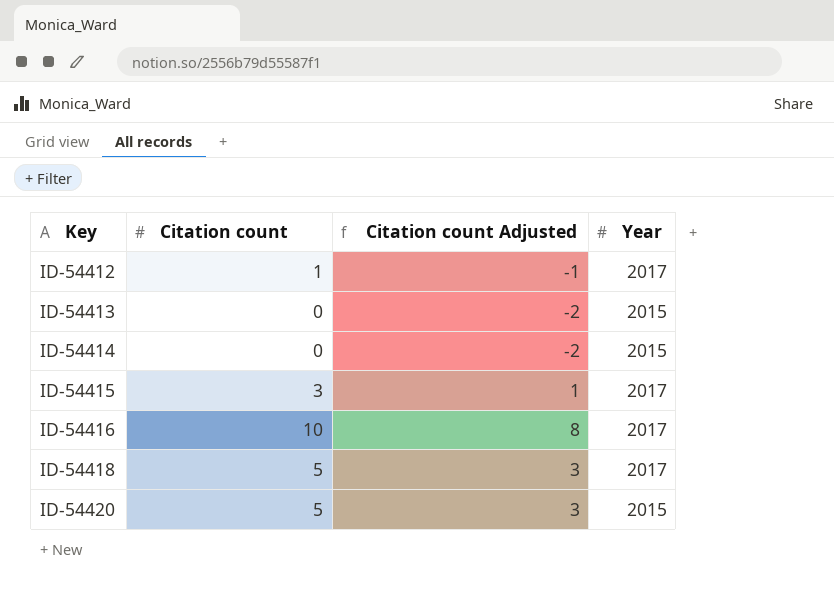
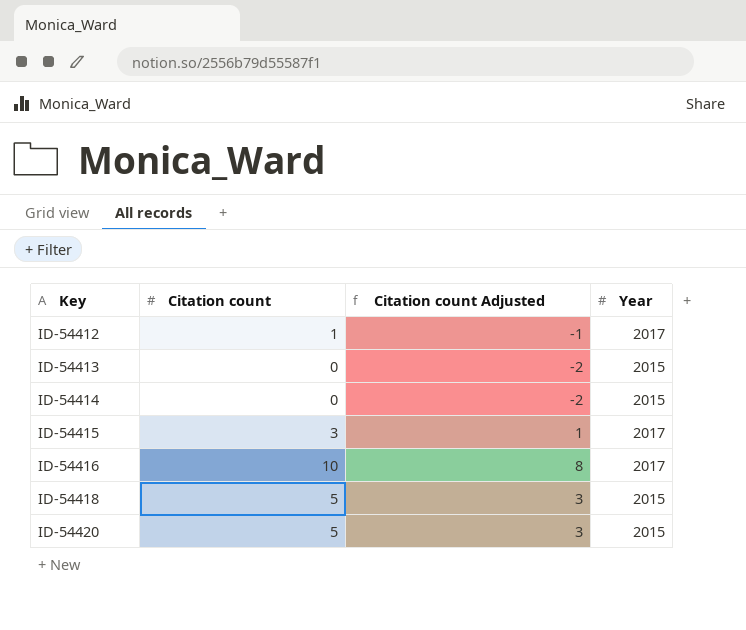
ID-54418 | Year: 2017 -> 2015

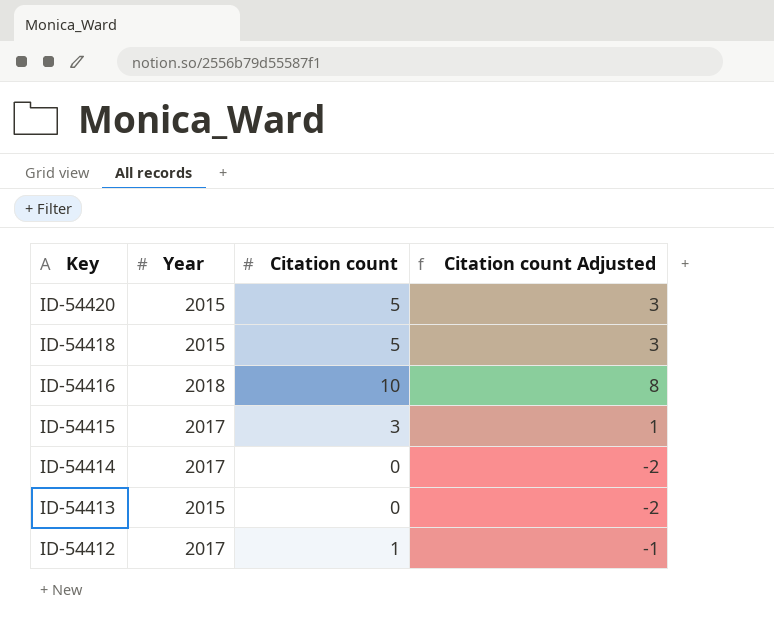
row order: Key ascending -> Key descending
column Year | position: 4 -> 2
ID-54416 | Year: 2017 -> 2018
ID-54414 | Year: 2015 -> 2017

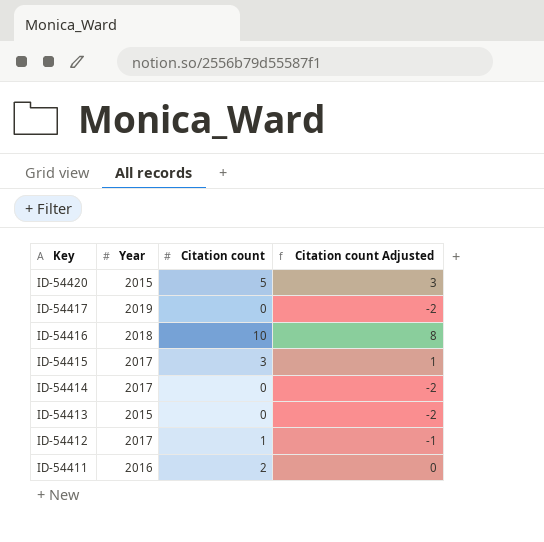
row ID-54418: 2015 | 5 | 3 -> none
row ID-54417: none -> 2019 | 0 | -2
row ID-54411: none -> 2016 | 2 | 0

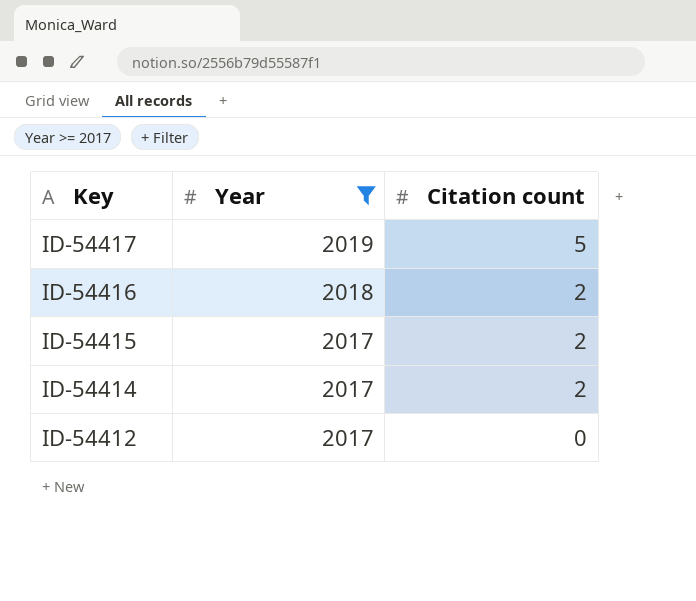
filter: none -> Year >= 2017
column Citation count Adjusted | formula: [Citation count] - 2 -> none
ID-54417 | Citation count: 0 -> 5
ID-54416 | Citation count: 10 -> 2
ID-54415 | Citation count: 3 -> 2
ID-54414 | Citation count: 0 -> 2
ID-54412 | Citation count: 1 -> 0

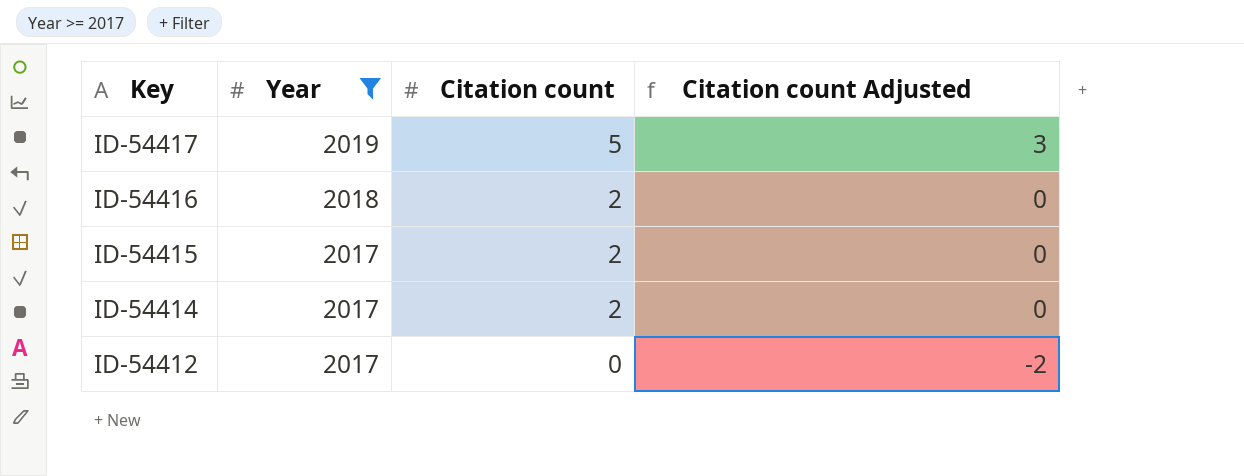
column Citation count Adjusted | formula: none -> [Citation count] - 2

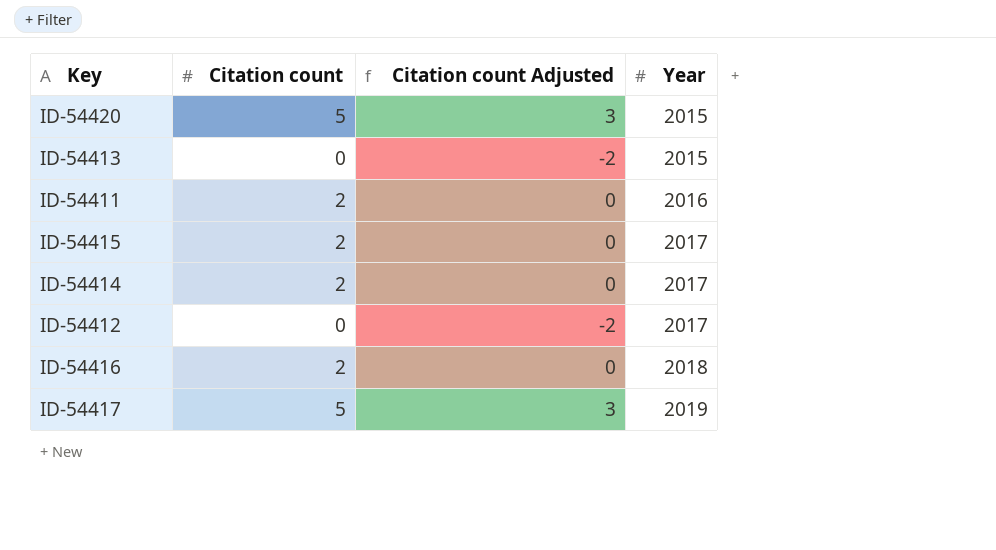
filter: Year >= 2017 -> none
row order: Key descending -> Year ascending
column Year | position: 2 -> 4

